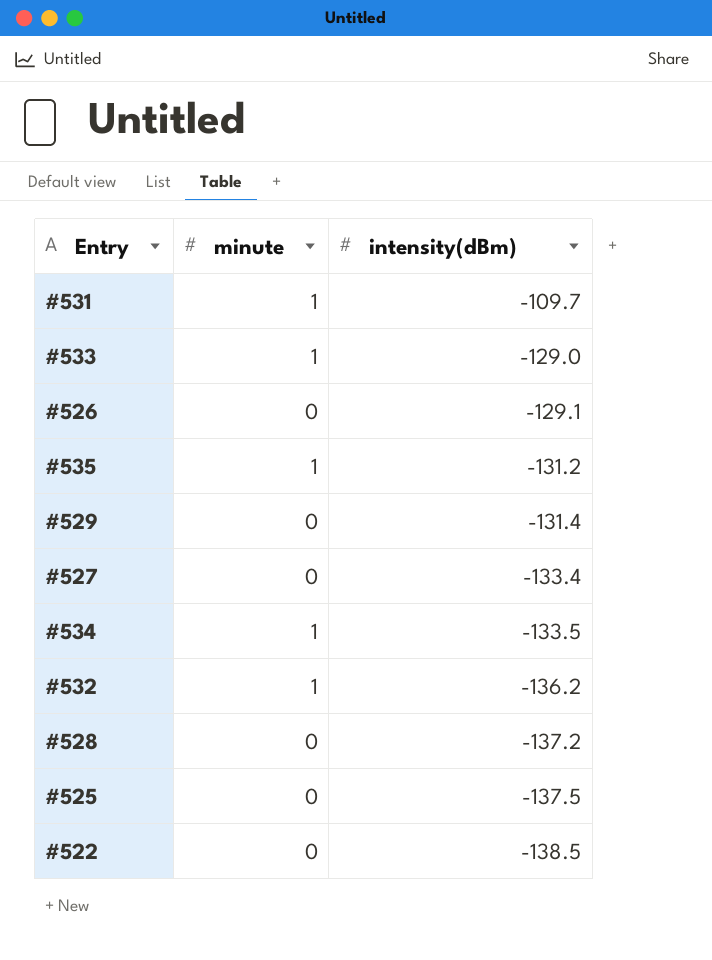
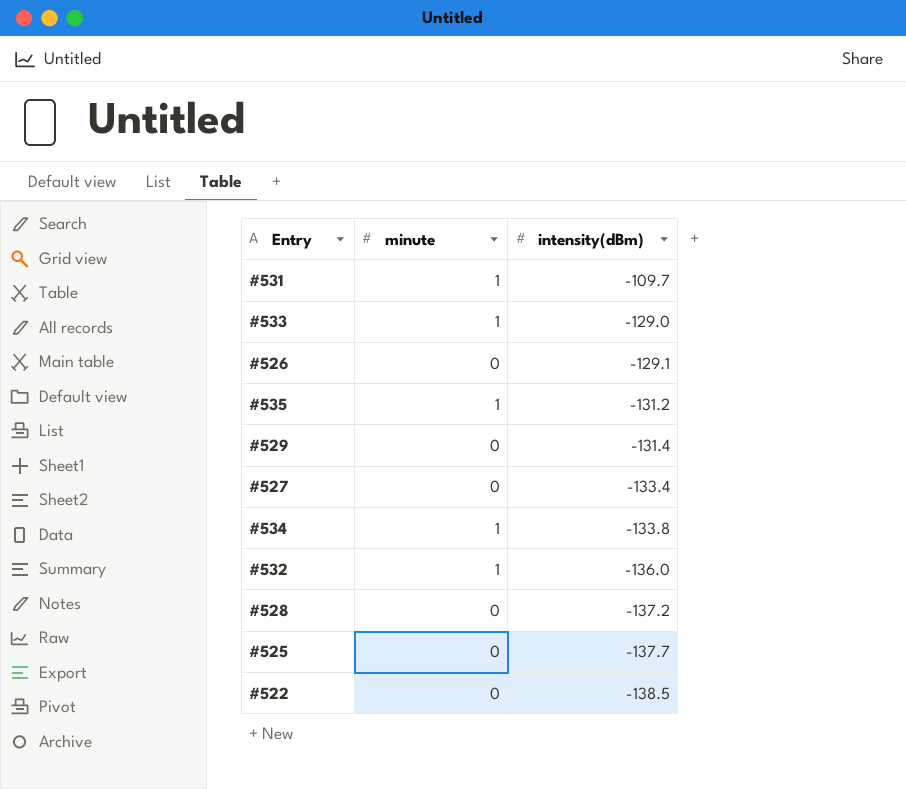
#534 | intensity(dBm): -133.5 -> -133.8
#532 | intensity(dBm): -136.2 -> -136.0
#525 | intensity(dBm): -137.5 -> -137.7

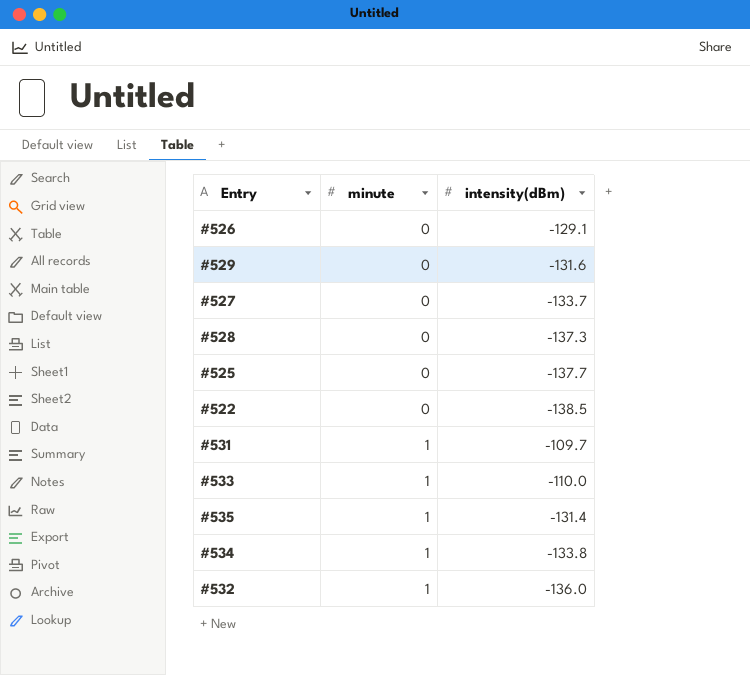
row order: intensity(dBm) descending -> minute ascending
#529 | intensity(dBm): -131.4 -> -131.6
#527 | intensity(dBm): -133.4 -> -133.7
#528 | intensity(dBm): -137.2 -> -137.3
#533 | intensity(dBm): -129.0 -> -110.0
#535 | intensity(dBm): -131.2 -> -131.4

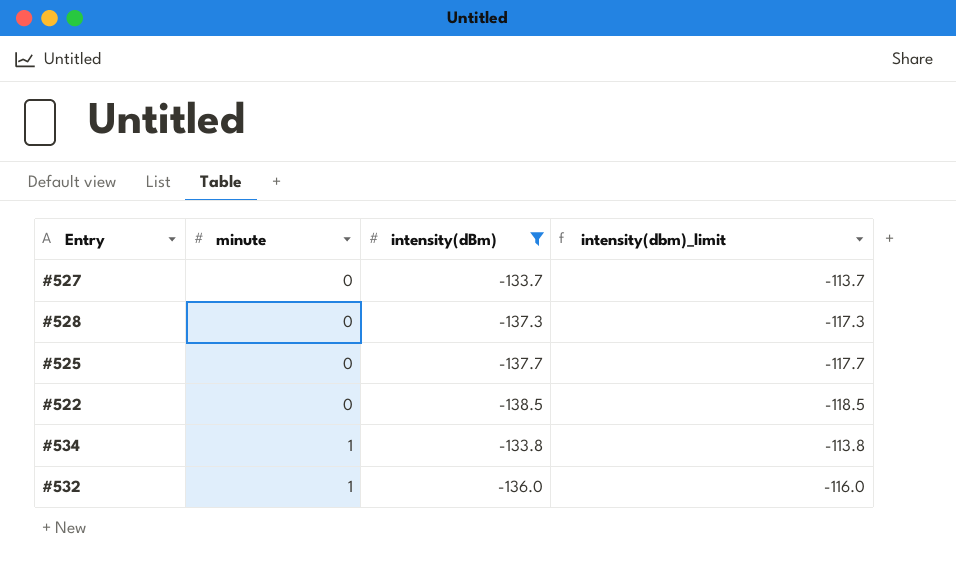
filter: none -> intensity(dBm) <= -133.7
column intensity(dbm)_limit | formula: none -> [intensity(dBm)] + 20

